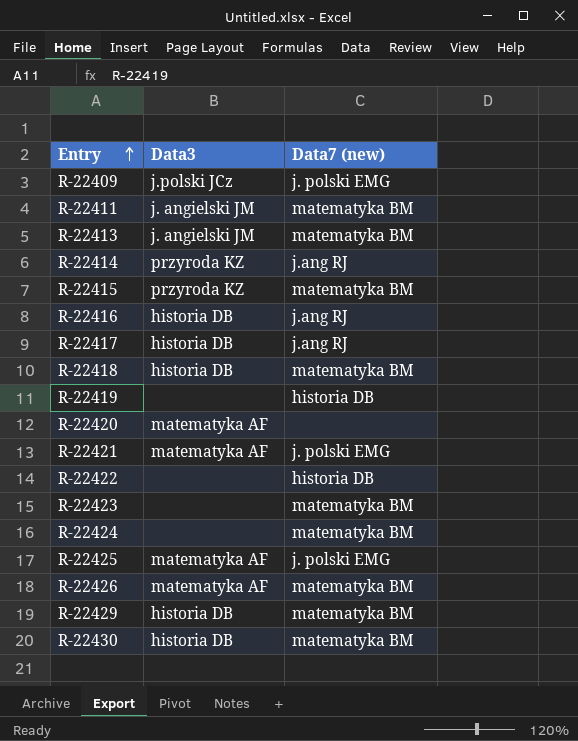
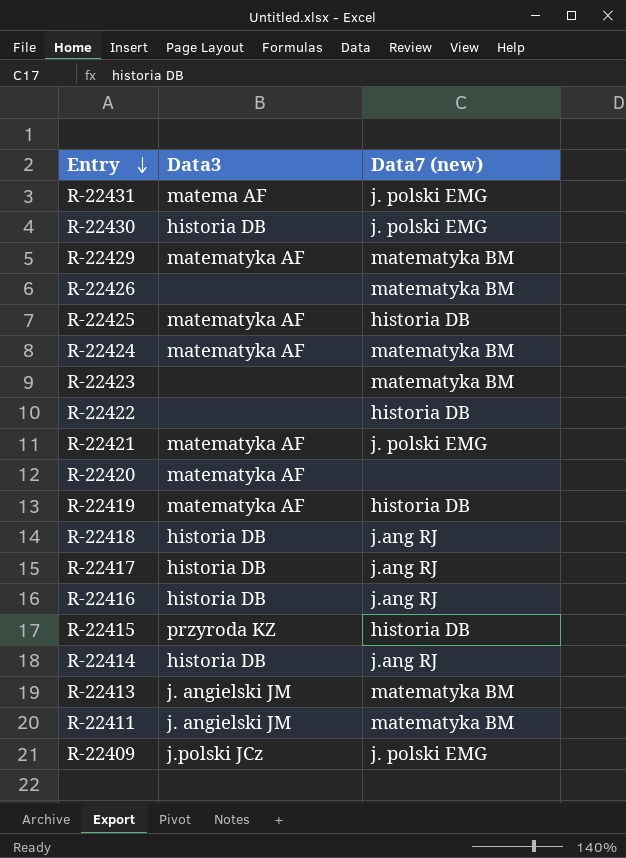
row order: Entry ascending -> Entry descending
row R-22431: none -> matema AF | j. polski EMG
R-22430 | Data7 (new): matematyka BM -> j. polski EMG
R-22429 | Data3: historia DB -> matematyka AF
R-22426 | Data3: matematyka AF -> none
R-22425 | Data7 (new): j. polski EMG -> historia DB
R-22424 | Data3: none -> matematyka AF
R-22419 | Data3: none -> matematyka AF
R-22418 | Data7 (new): matematyka BM -> j.ang RJ
R-22415 | Data7 (new): matematyka BM -> historia DB
R-22414 | Data3: przyroda KZ -> historia DB

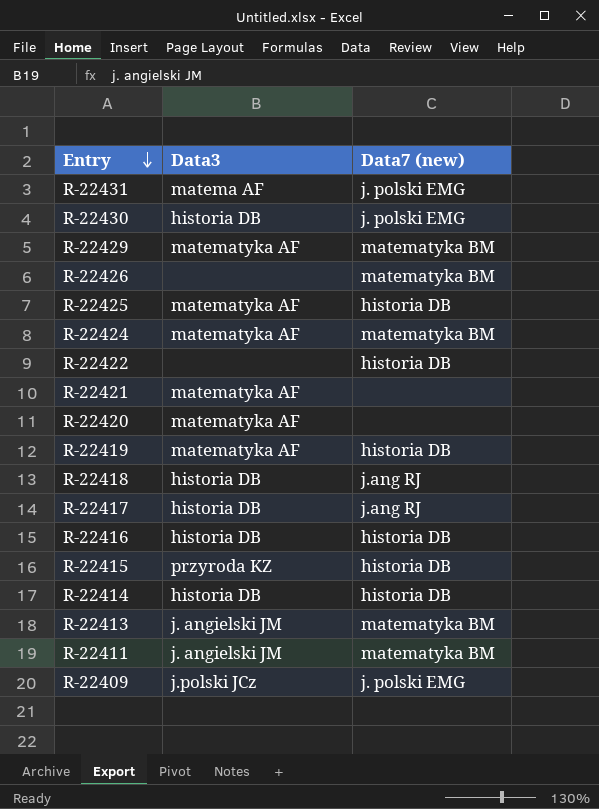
row R-22423: none | matematyka BM -> none
R-22421 | Data7 (new): j. polski EMG -> none
R-22416 | Data7 (new): j.ang RJ -> historia DB
R-22414 | Data7 (new): j.ang RJ -> historia DB

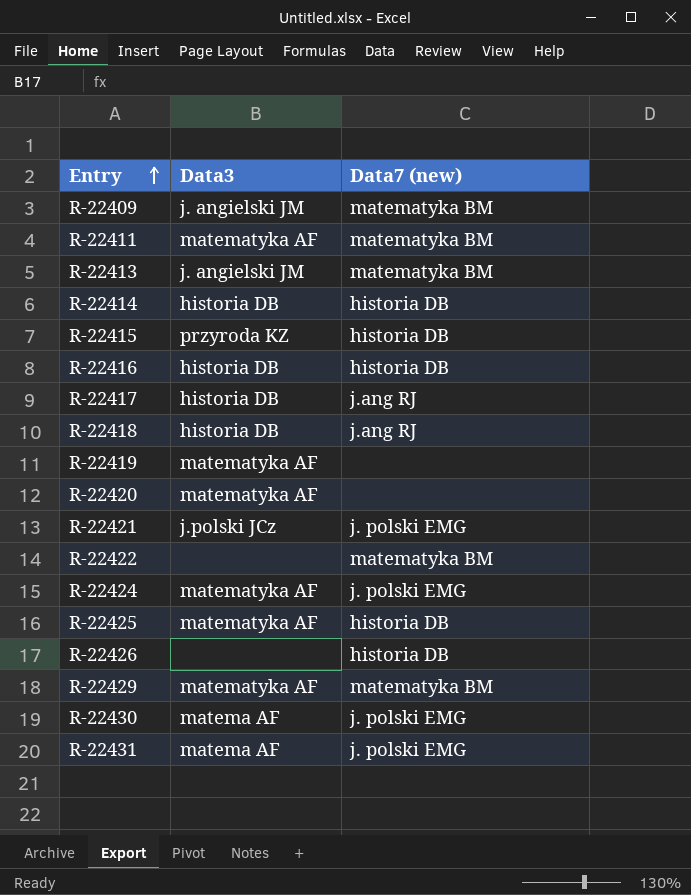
row order: Entry descending -> Entry ascending
R-22409 | Data3: j.polski JCz -> j. angielski JM
R-22409 | Data7 (new): j. polski EMG -> matematyka BM
R-22411 | Data3: j. angielski JM -> matematyka AF
R-22419 | Data7 (new): historia DB -> none
R-22421 | Data3: matematyka AF -> j.polski JCz
R-22421 | Data7 (new): none -> j. polski EMG
R-22422 | Data7 (new): historia DB -> matematyka BM
R-22424 | Data7 (new): matematyka BM -> j. polski EMG
R-22426 | Data7 (new): matematyka BM -> historia DB
R-22430 | Data3: historia DB -> matema AF

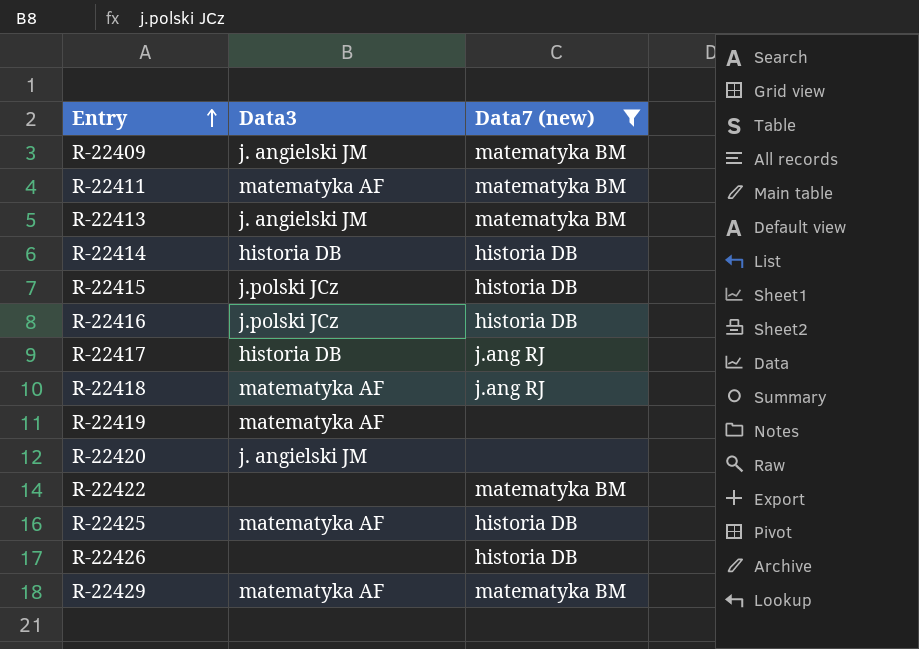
filter: none -> Data7 (new) != j. polski EMG
R-22415 | Data3: przyroda KZ -> j.polski JCz
R-22416 | Data3: historia DB -> j.polski JCz
R-22418 | Data3: historia DB -> matematyka AF
R-22420 | Data3: matematyka AF -> j. angielski JM

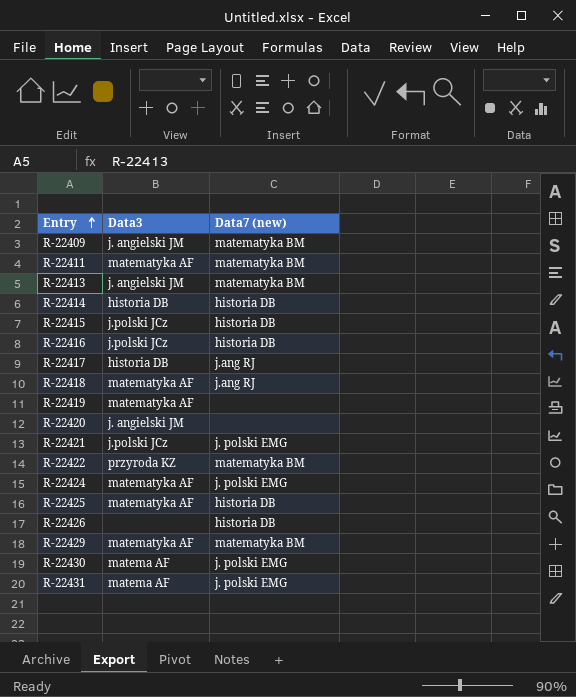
filter: Data7 (new) != j. polski EMG -> none
R-22422 | Data3: none -> przyroda KZ

